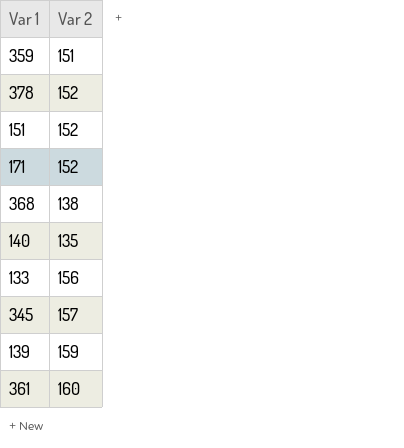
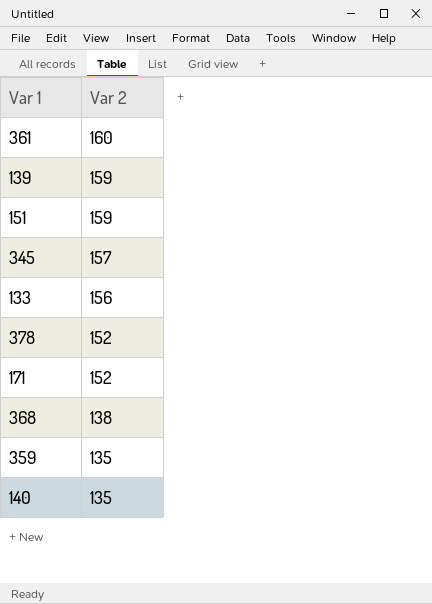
row order: none -> Var 2 descending
151 | Var 2: 152 -> 159
359 | Var 2: 151 -> 135

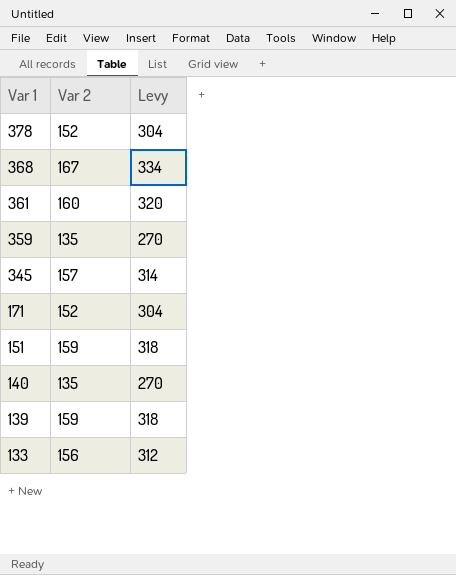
row order: Var 2 descending -> Var 1 descending
column Levy | formula: none -> [Var 2] * 2
368 | Var 2: 138 -> 167

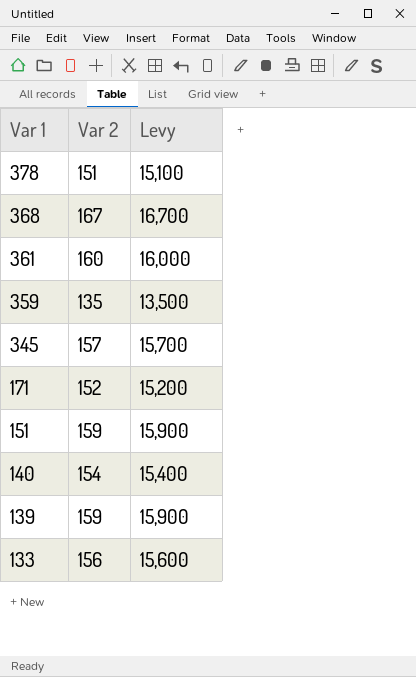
column Levy | formula: [Var 2] * 2 -> [Var 2] * 100
378 | Var 2: 152 -> 151
140 | Var 2: 135 -> 154

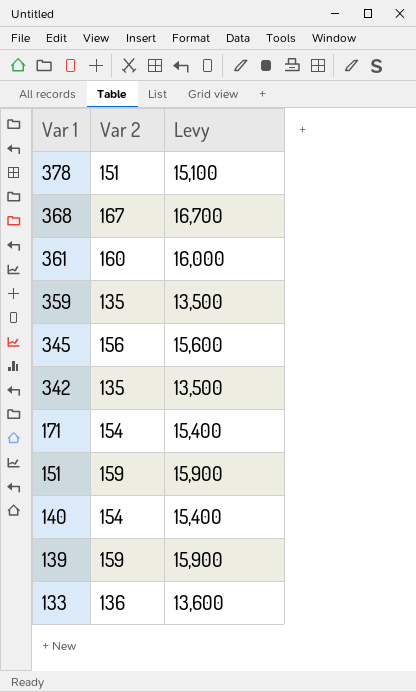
345 | Var 2: 157 -> 156
345 | Levy: 15,700 -> 15,600
row 342: none -> 135 | 13,500
171 | Var 2: 152 -> 154
171 | Levy: 15,200 -> 15,400
133 | Var 2: 156 -> 136
133 | Levy: 15,600 -> 13,600

